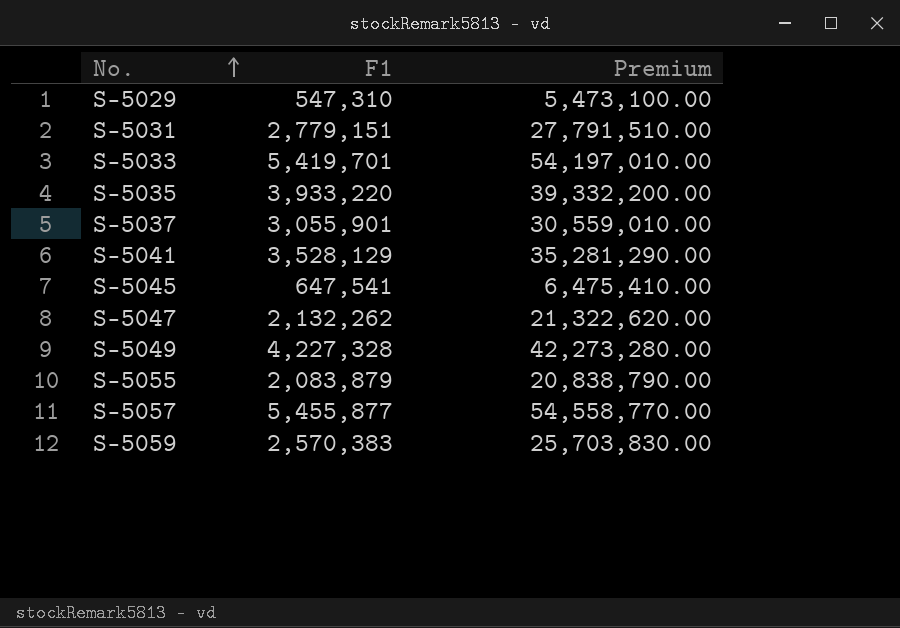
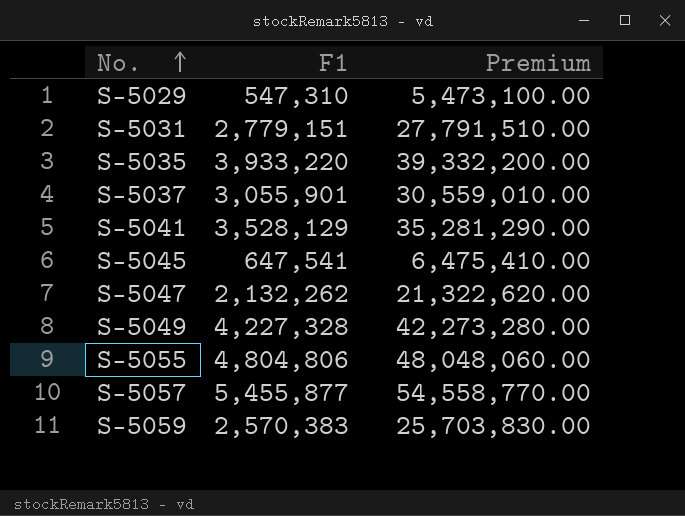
row S-5033: 5,419,701 | 54,197,010.00 -> none
S-5055 | F1: 2,083,879 -> 4,804,806
S-5055 | Premium: 20,838,790.00 -> 48,048,060.00

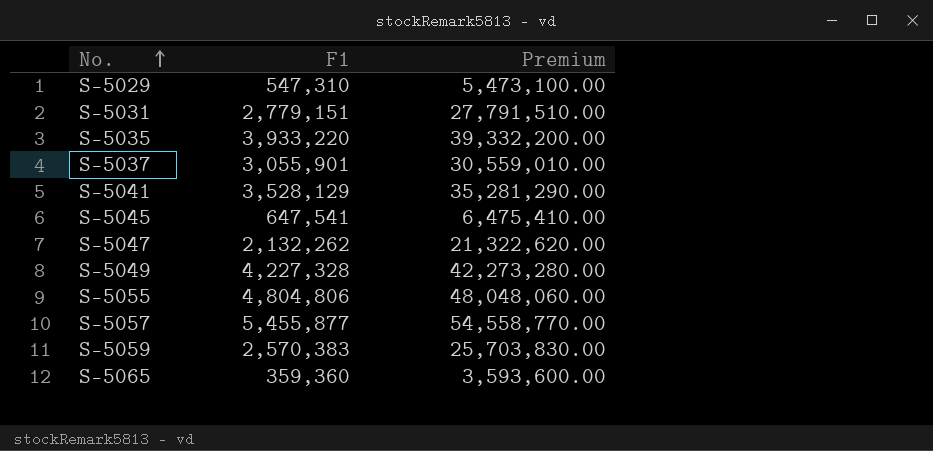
row S-5065: none -> 359,360 | 3,593,600.00

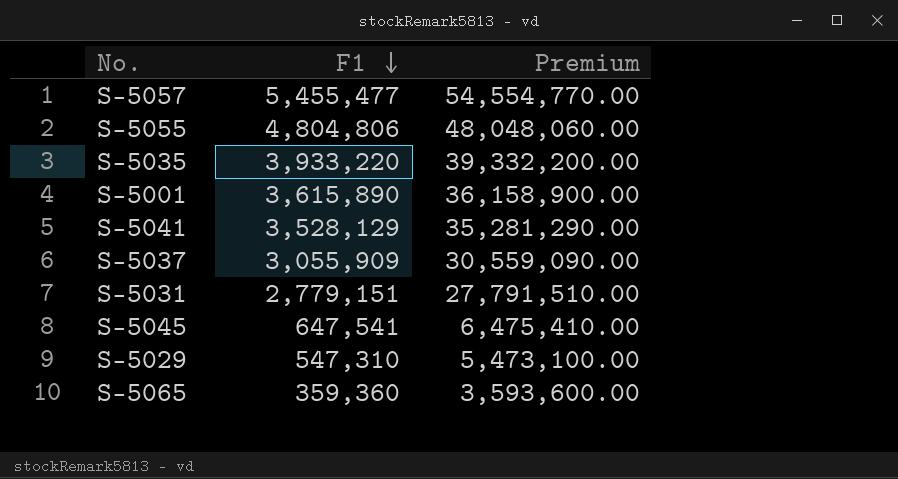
row order: No. ascending -> F1 descending
row S-5047: 2,132,262 | 21,322,620.00 -> none
row S-5049: 4,227,328 | 42,273,280.00 -> none
row S-5059: 2,570,383 | 25,703,830.00 -> none
S-5057 | F1: 5,455,877 -> 5,455,477
S-5057 | Premium: 54,558,770.00 -> 54,554,770.00
row S-5001: none -> 3,615,890 | 36,158,900.00
S-5037 | F1: 3,055,901 -> 3,055,909
S-5037 | Premium: 30,559,010.00 -> 30,559,090.00

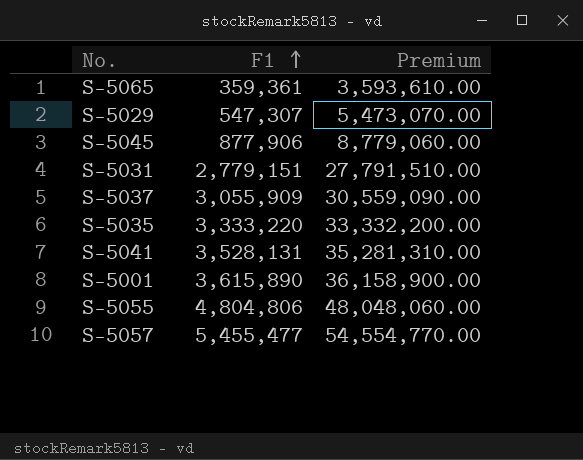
row order: F1 descending -> F1 ascending
S-5065 | F1: 359,360 -> 359,361
S-5065 | Premium: 3,593,600.00 -> 3,593,610.00
S-5029 | F1: 547,310 -> 547,307
S-5029 | Premium: 5,473,100.00 -> 5,473,070.00
S-5045 | F1: 647,541 -> 877,906
S-5045 | Premium: 6,475,410.00 -> 8,779,060.00
S-5035 | F1: 3,933,220 -> 3,333,220
S-5035 | Premium: 39,332,200.00 -> 33,332,200.00
S-5041 | F1: 3,528,129 -> 3,528,131
S-5041 | Premium: 35,281,290.00 -> 35,281,310.00

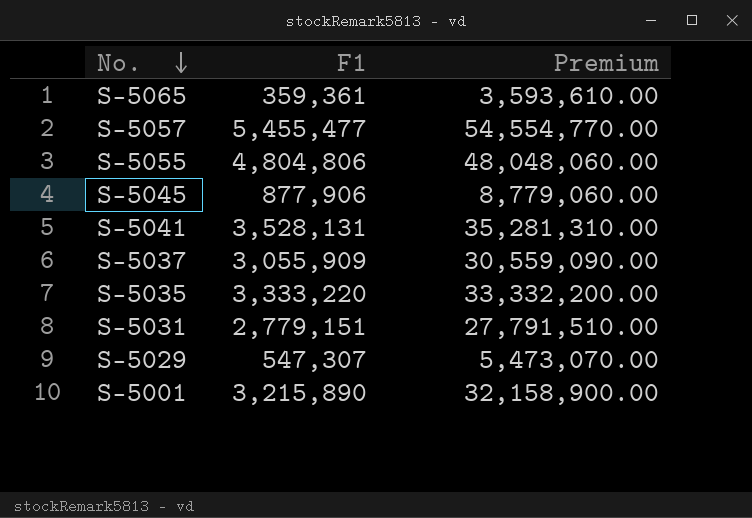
row order: F1 ascending -> No. descending
S-5001 | F1: 3,615,890 -> 3,215,890
S-5001 | Premium: 36,158,900.00 -> 32,158,900.00

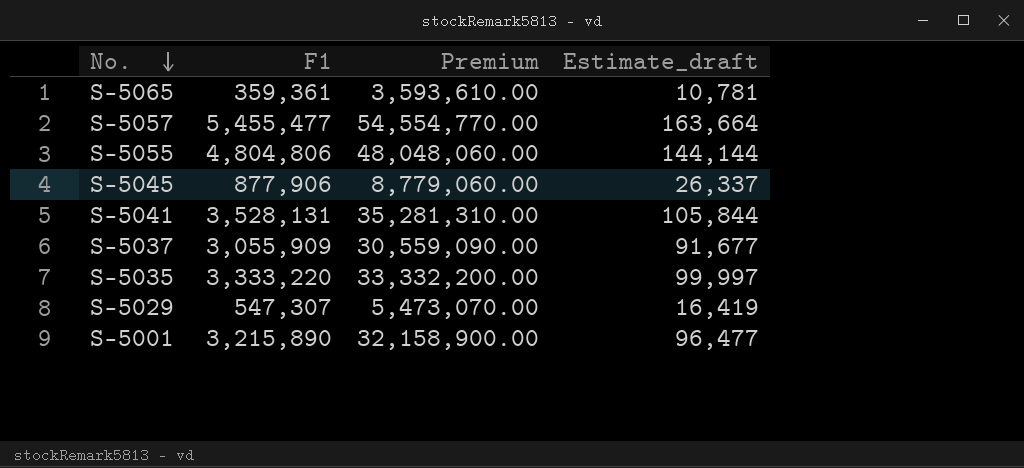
column Estimate_draft | formula: none -> [F1] * 0.03
row S-5031: 2,779,151 | 27,791,510.00 -> none

